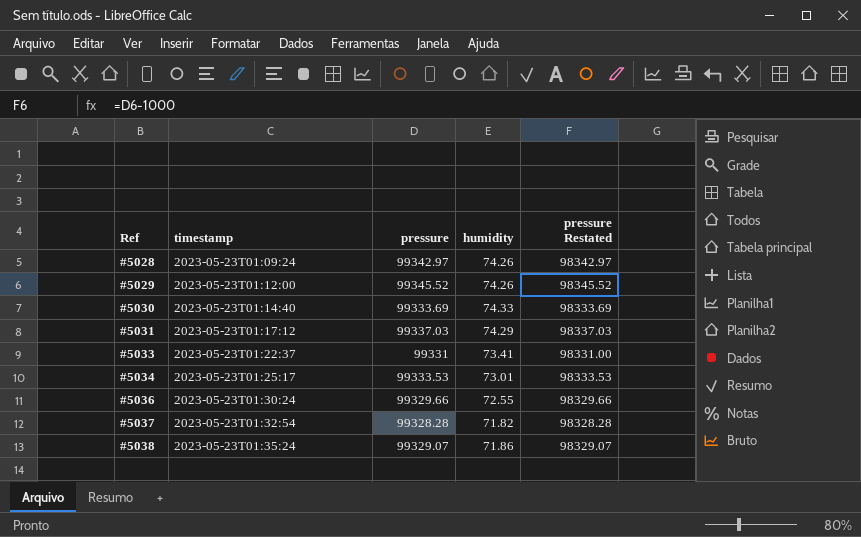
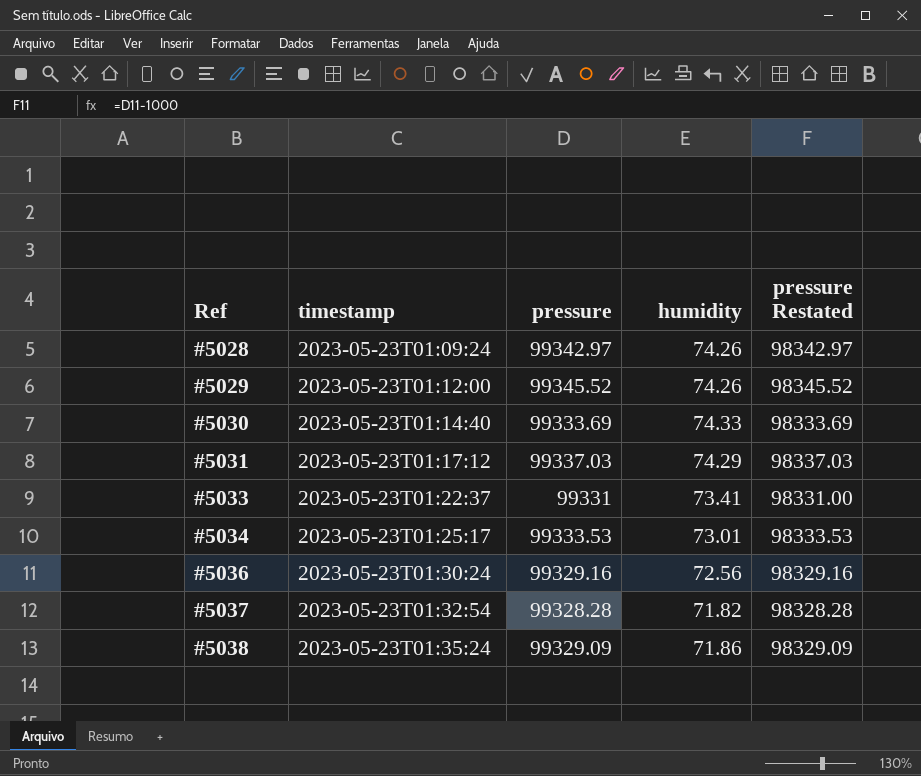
#5036 | pressure: 99329.66 -> 99329.16
#5036 | humidity: 72.55 -> 72.56
#5036 | pressure Restated: 98329.66 -> 98329.16
#5038 | pressure: 99329.07 -> 99329.09
#5038 | pressure Restated: 98329.07 -> 98329.09

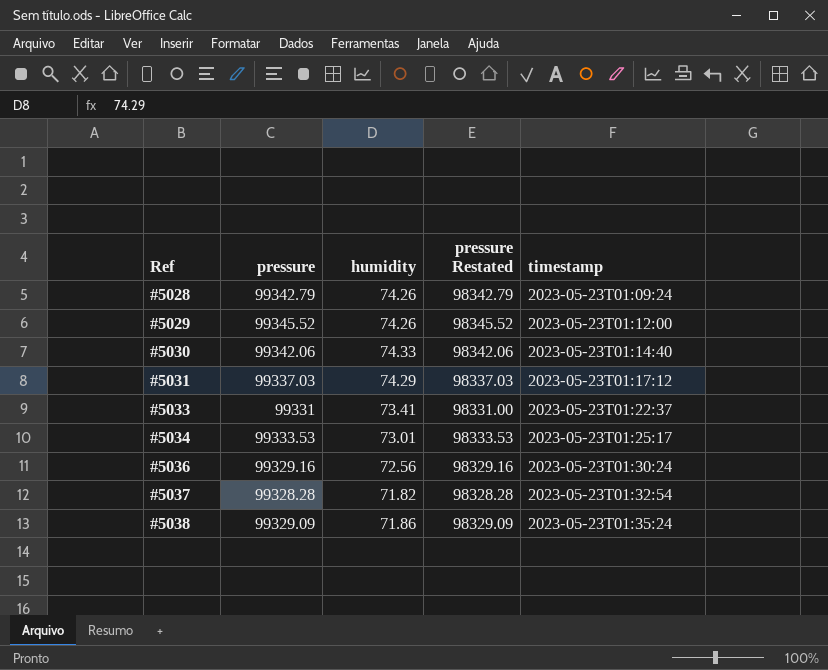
column timestamp | position: 2 -> 5
#5028 | pressure: 99342.97 -> 99342.79
#5028 | pressure Restated: 98342.97 -> 98342.79
#5030 | pressure: 99333.69 -> 99342.06
#5030 | pressure Restated: 98333.69 -> 98342.06

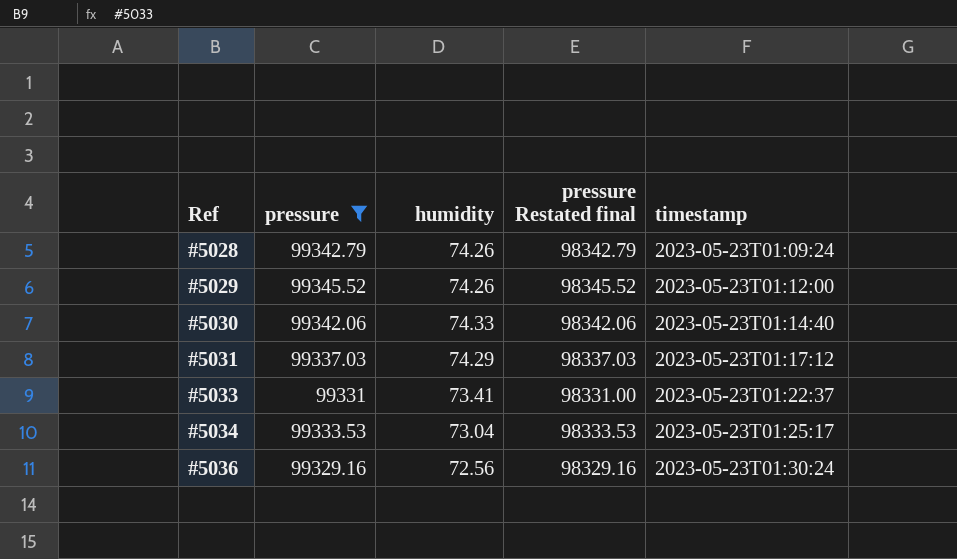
filter: none -> pressure >= 99329.16
column name: pressure Restated -> pressure Restated final
#5034 | humidity: 73.01 -> 73.04

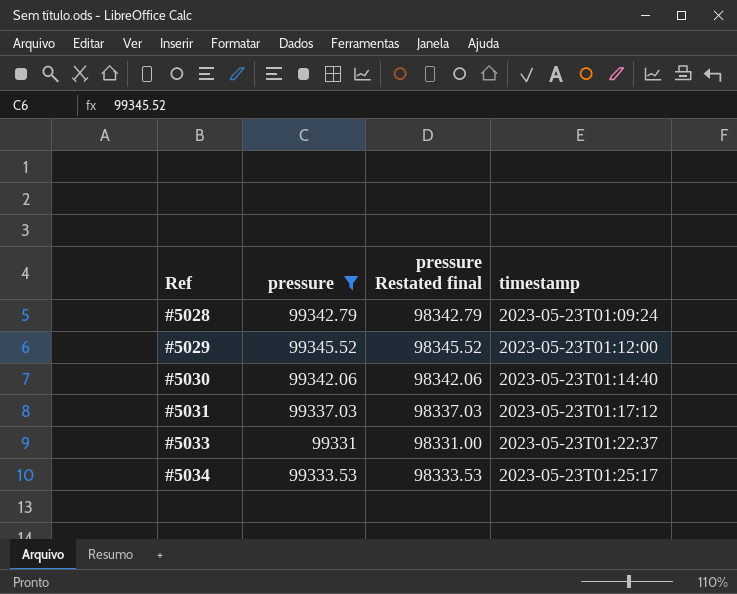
column humidity | position: 3 -> none
row #5036: 99329.16 | 72.56 | 98329.16 | 2023-05-23T01:30:24 -> none

